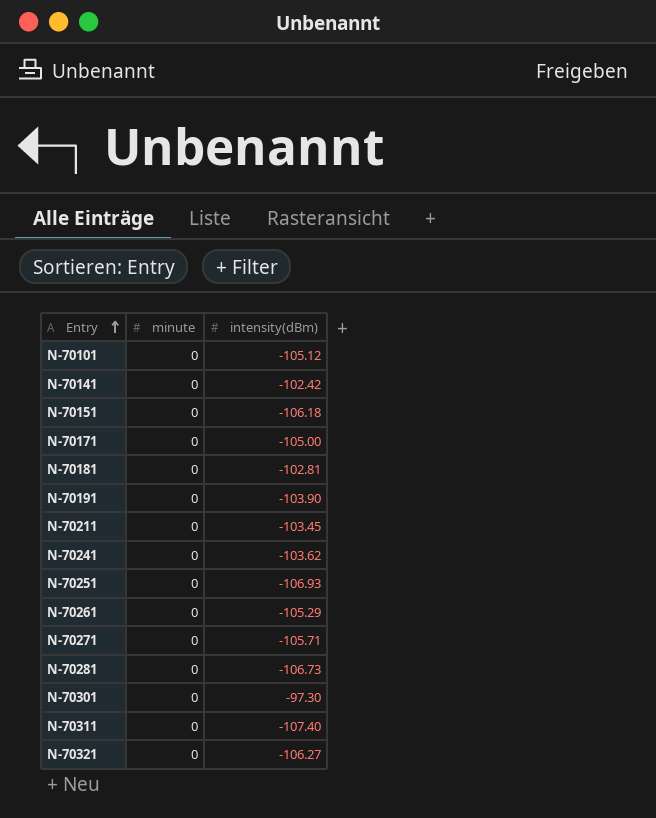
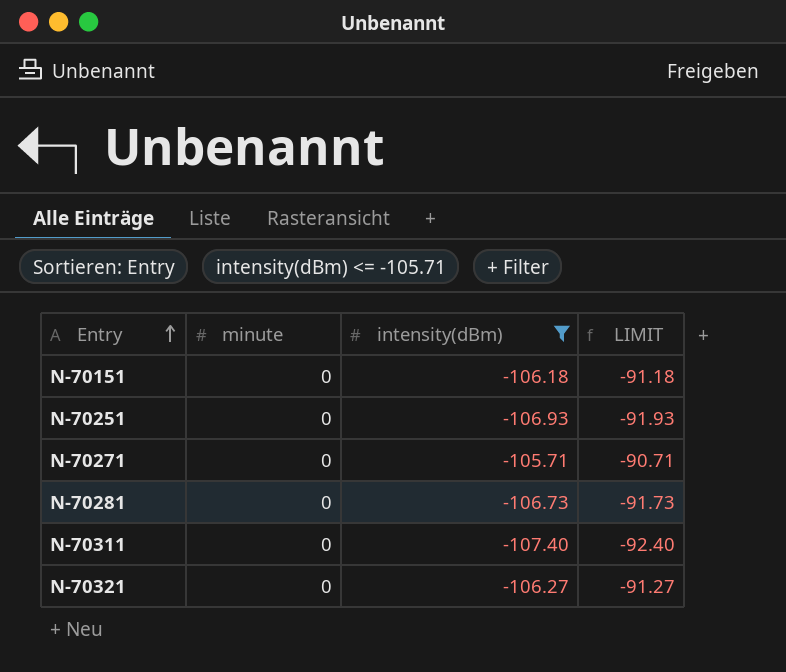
filter: none -> intensity(dBm) <= -105.71
column LIMIT | formula: none -> [intensity(dBm)] + 15

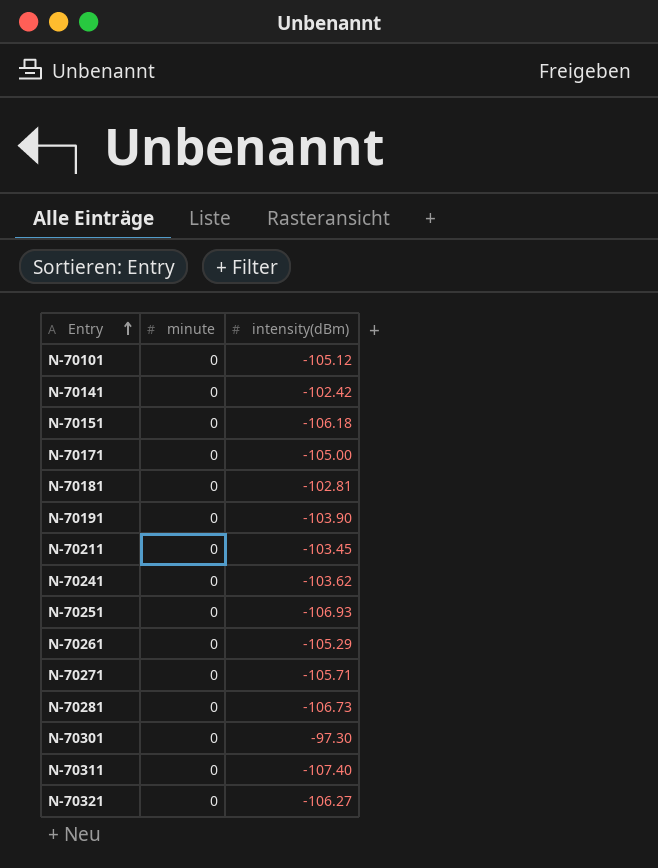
filter: intensity(dBm) <= -105.71 -> none
column LIMIT | formula: [intensity(dBm)] + 15 -> none

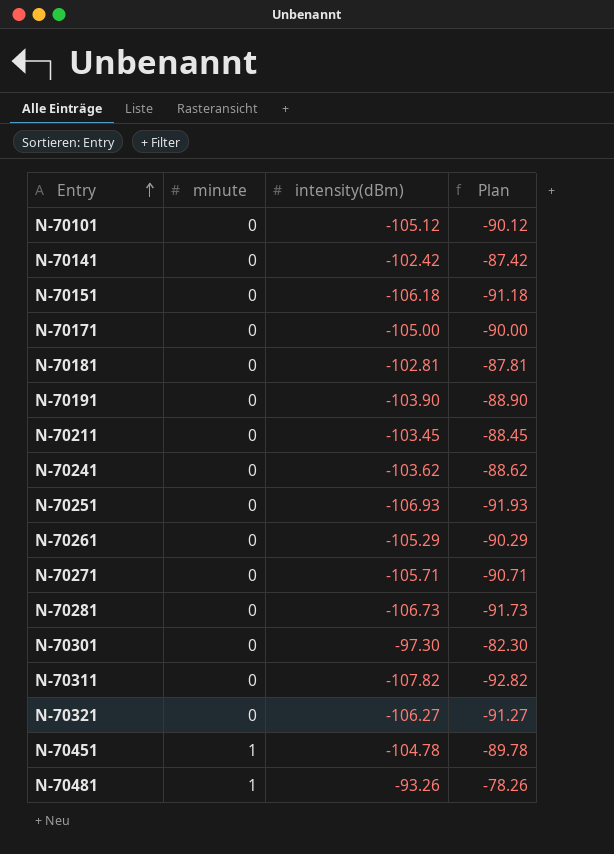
column Plan | formula: none -> [intensity(dBm)] + 15
N-70311 | intensity(dBm): -107.40 -> -107.82
row N-70451: none -> 1 | -104.78 | -89.78
row N-70481: none -> 1 | -93.26 | -78.26

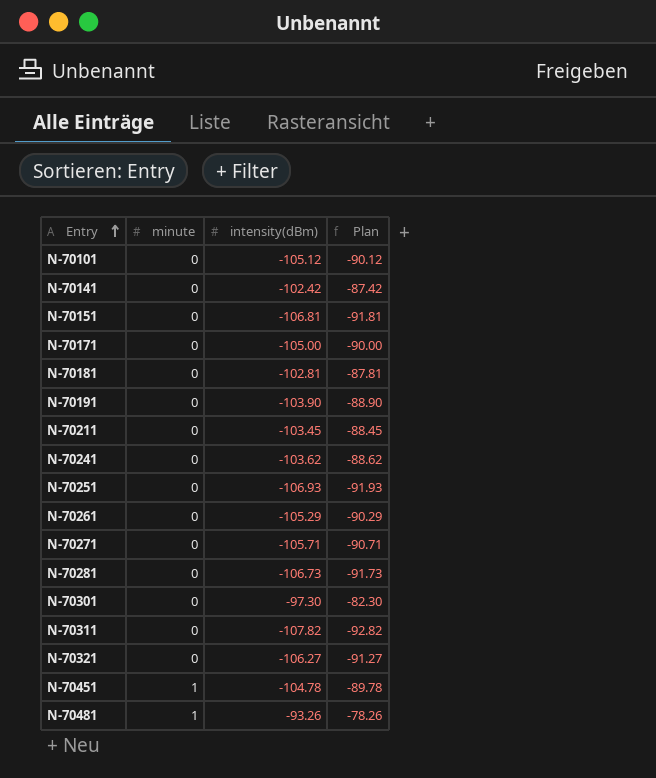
N-70151 | intensity(dBm): -106.18 -> -106.81
N-70151 | Plan: -91.18 -> -91.81

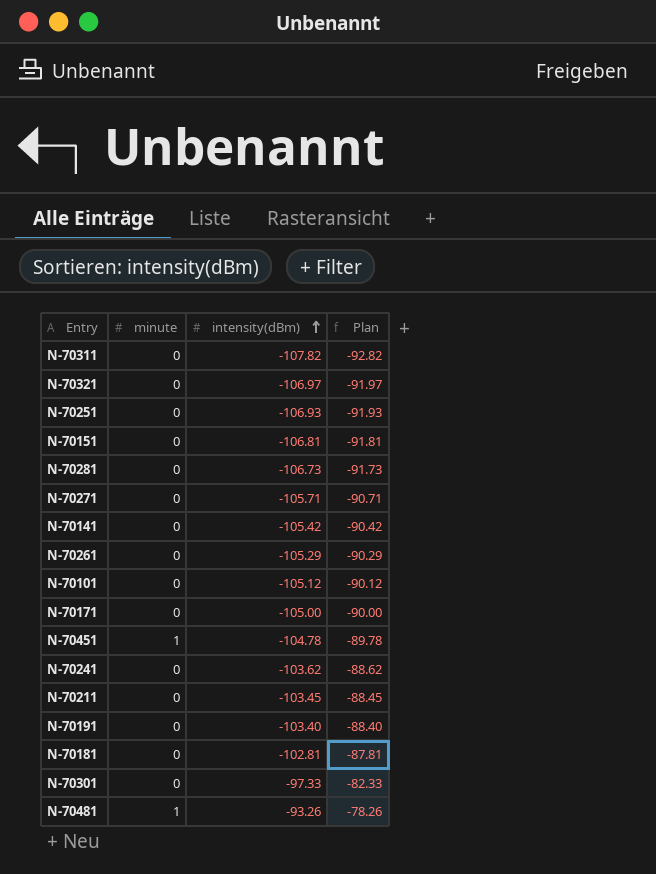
row order: Entry ascending -> intensity(dBm) ascending
N-70321 | intensity(dBm): -106.27 -> -106.97
N-70321 | Plan: -91.27 -> -91.97
N-70141 | intensity(dBm): -102.42 -> -105.42
N-70141 | Plan: -87.42 -> -90.42
N-70191 | intensity(dBm): -103.90 -> -103.40
N-70191 | Plan: -88.90 -> -88.40
N-70301 | intensity(dBm): -97.30 -> -97.33
N-70301 | Plan: -82.30 -> -82.33

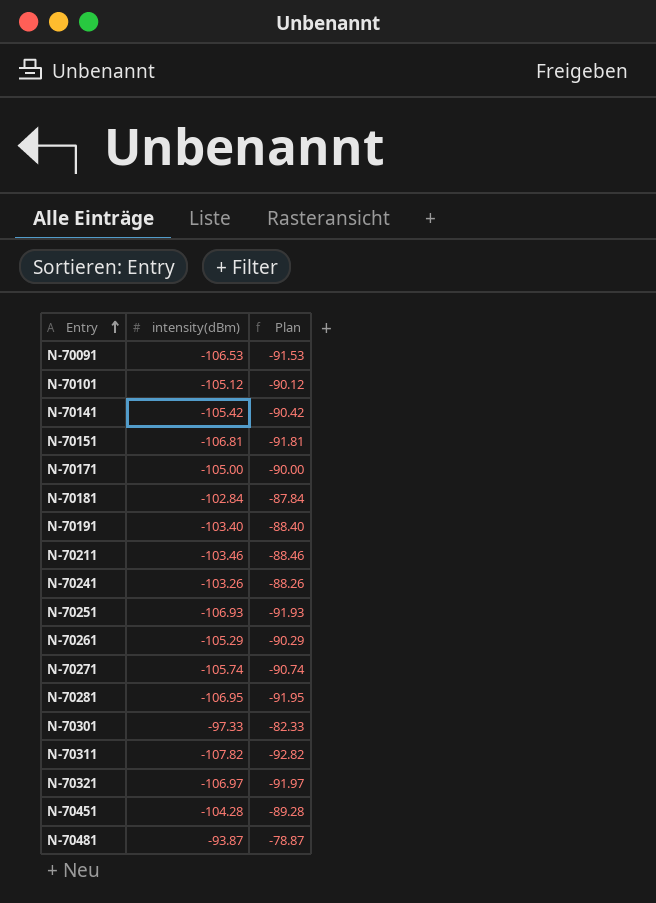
row order: intensity(dBm) ascending -> Entry ascending
column minute | position: 2 -> none
row N-70091: none -> -106.53 | -91.53
N-70181 | intensity(dBm): -102.81 -> -102.84
N-70181 | Plan: -87.81 -> -87.84
N-70211 | intensity(dBm): -103.45 -> -103.46
N-70211 | Plan: -88.45 -> -88.46
N-70241 | intensity(dBm): -103.62 -> -103.26
N-70241 | Plan: -88.62 -> -88.26
N-70271 | intensity(dBm): -105.71 -> -105.74
N-70271 | Plan: -90.71 -> -90.74
N-70281 | intensity(dBm): -106.73 -> -106.95
N-70281 | Plan: -91.73 -> -91.95
N-70451 | intensity(dBm): -104.78 -> -104.28
N-70451 | Plan: -89.78 -> -89.28
N-70481 | intensity(dBm): -93.26 -> -93.87
N-70481 | Plan: -78.26 -> -78.87

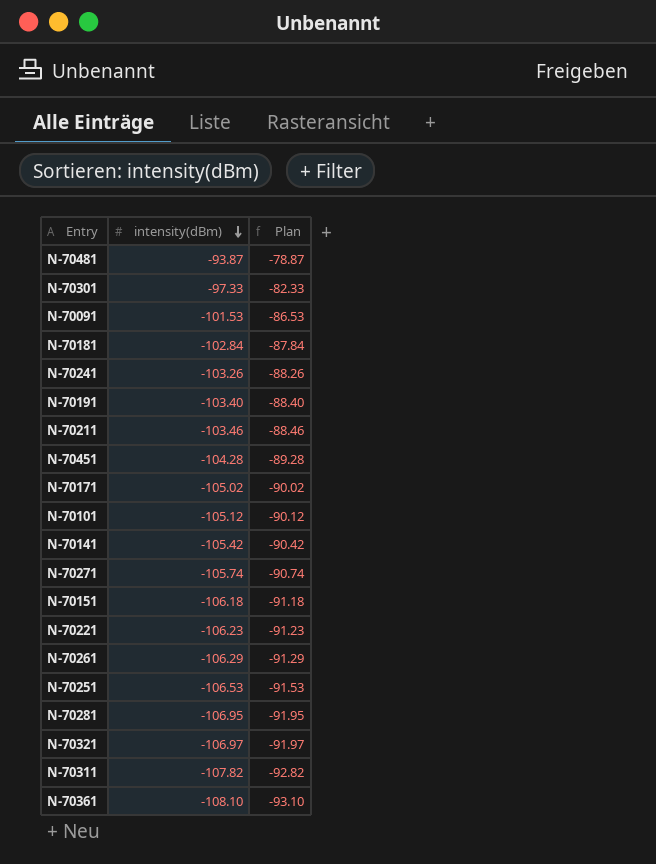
row order: Entry ascending -> intensity(dBm) descending
N-70091 | intensity(dBm): -106.53 -> -101.53
N-70091 | Plan: -91.53 -> -86.53
N-70171 | intensity(dBm): -105.00 -> -105.02
N-70171 | Plan: -90.00 -> -90.02
N-70151 | intensity(dBm): -106.81 -> -106.18
N-70151 | Plan: -91.81 -> -91.18
row N-70221: none -> -106.23 | -91.23
N-70261 | intensity(dBm): -105.29 -> -106.29
N-70261 | Plan: -90.29 -> -91.29
N-70251 | intensity(dBm): -106.93 -> -106.53
N-70251 | Plan: -91.93 -> -91.53
row N-70361: none -> -108.10 | -93.10

